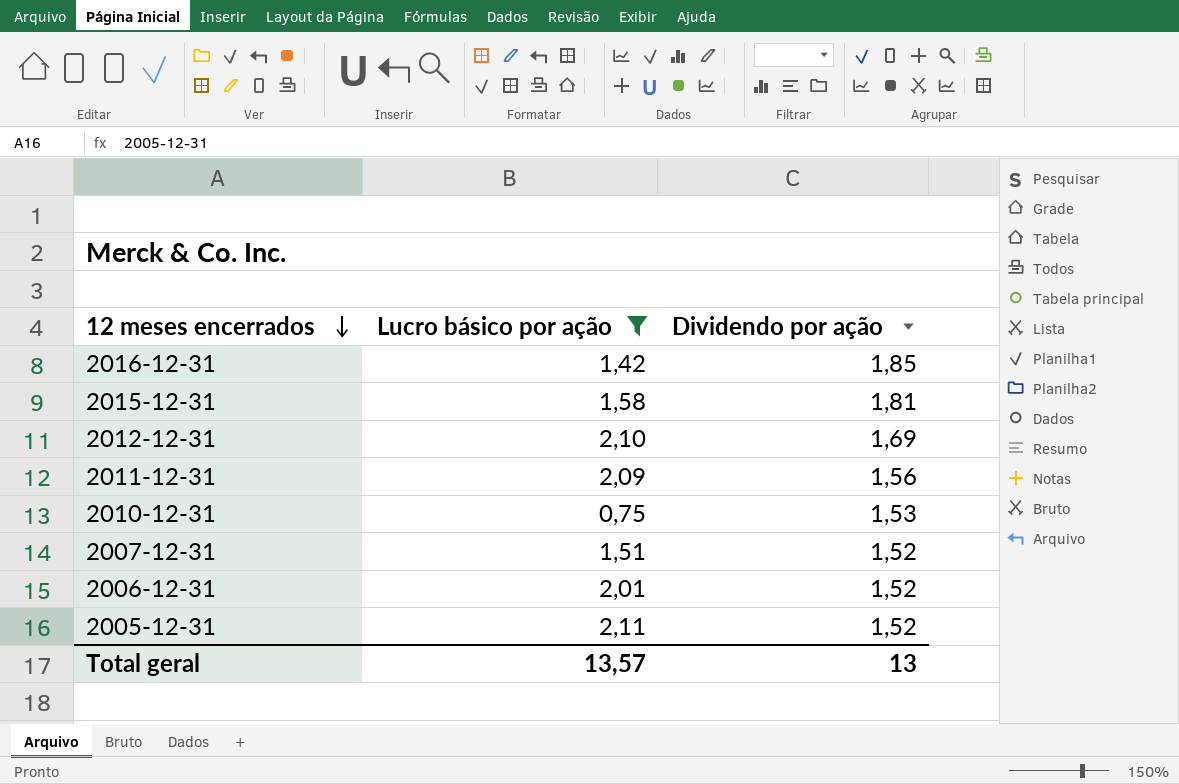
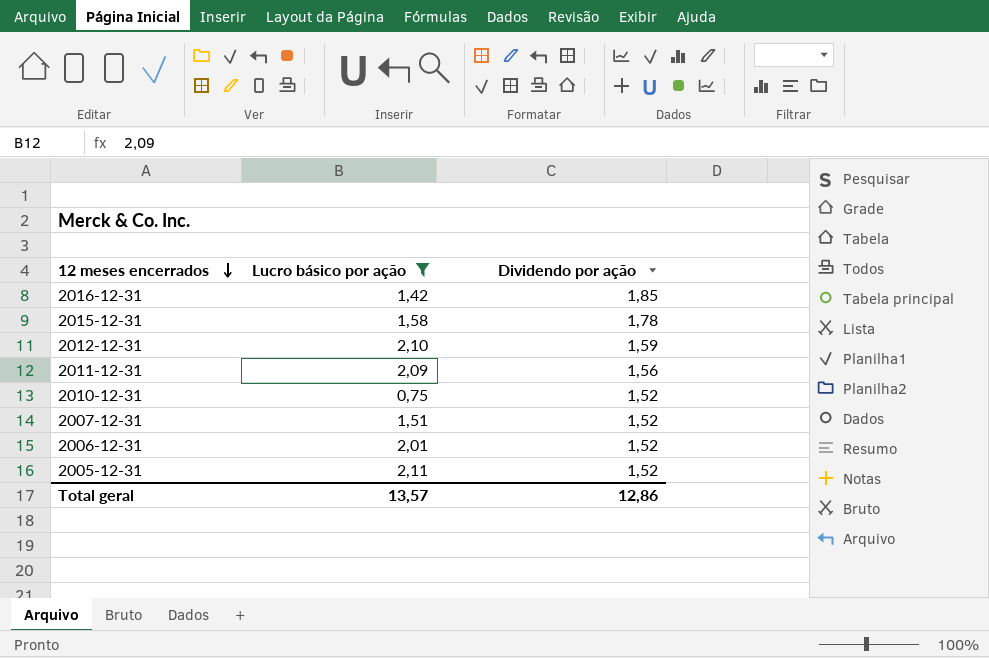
2015-12-31 | Dividendo por ação: 1,81 -> 1,78
2012-12-31 | Dividendo por ação: 1,69 -> 1,59
2010-12-31 | Dividendo por ação: 1,53 -> 1,52
Total geral | Dividendo por ação: 13 -> 12,86

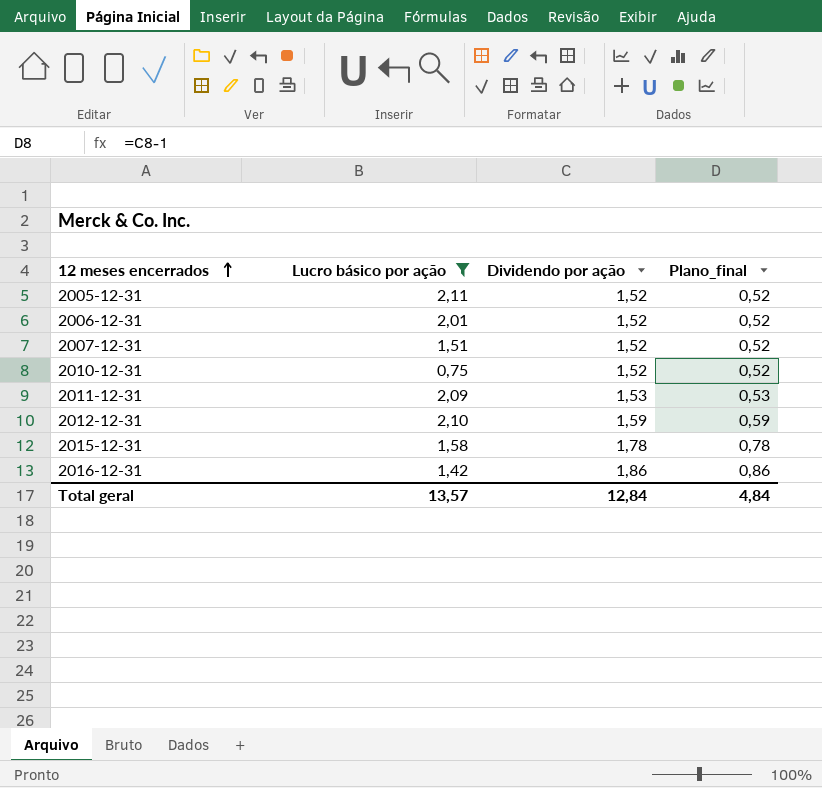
row order: 12 meses encerrados descending -> 12 meses encerrados ascending
column Plano_final | formula: none -> [Dividendo por ação] - 1
2011-12-31 | Dividendo por ação: 1,56 -> 1,53
2016-12-31 | Dividendo por ação: 1,85 -> 1,86
Total geral | Dividendo por ação: 12,86 -> 12,84

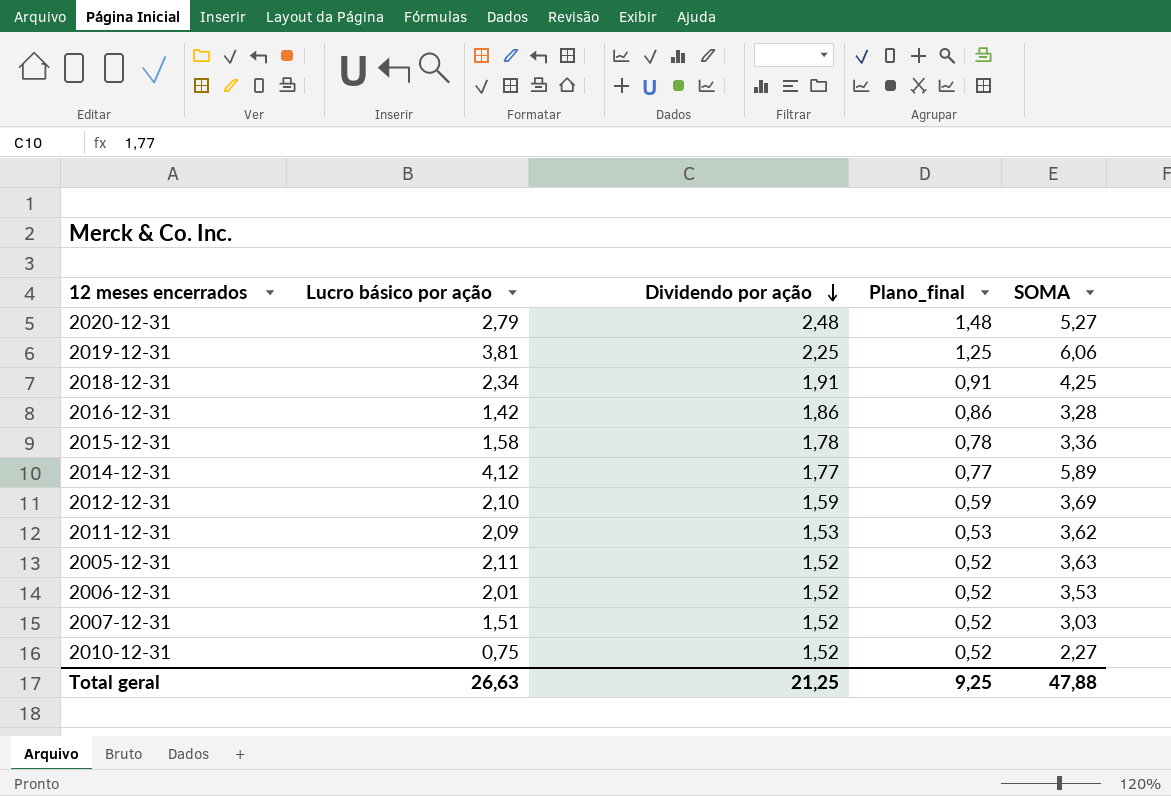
filter: Lucro básico por ação <= 2,11 -> none
row order: 12 meses encerrados ascending -> Dividendo por ação descending
column SOMA | formula: none -> [Lucro básico por ação] + [Dividendo por ação]
Total geral | Lucro básico por ação: 13,57 -> 26,63
Total geral | Dividendo por ação: 12,84 -> 21,25
Total geral | Plano_final: 4,84 -> 9,25

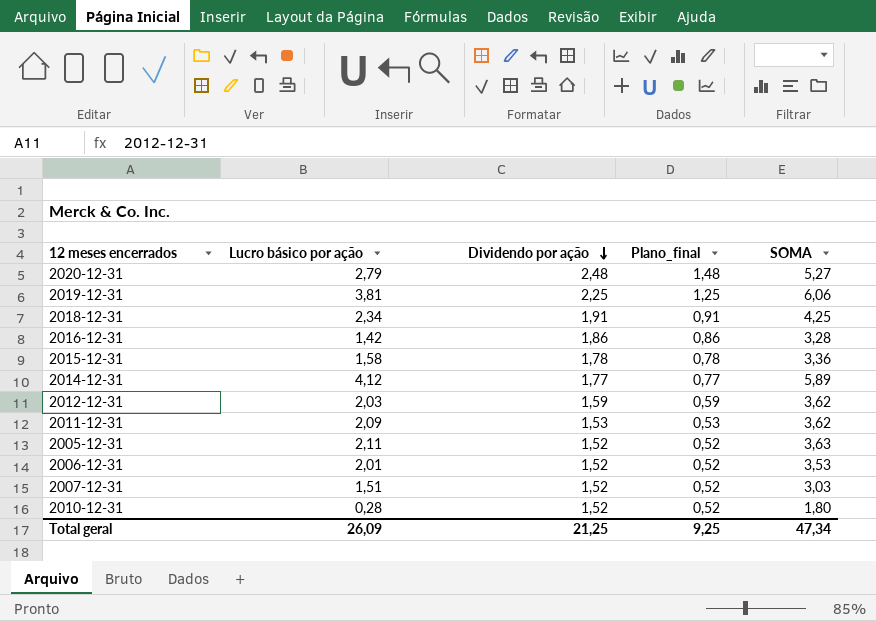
2012-12-31 | Lucro básico por ação: 2,10 -> 2,03
2012-12-31 | SOMA: 3,69 -> 3,62
2010-12-31 | Lucro básico por ação: 0,75 -> 0,28
2010-12-31 | SOMA: 2,27 -> 1,80
Total geral | Lucro básico por ação: 26,63 -> 26,09
Total geral | SOMA: 47,88 -> 47,34

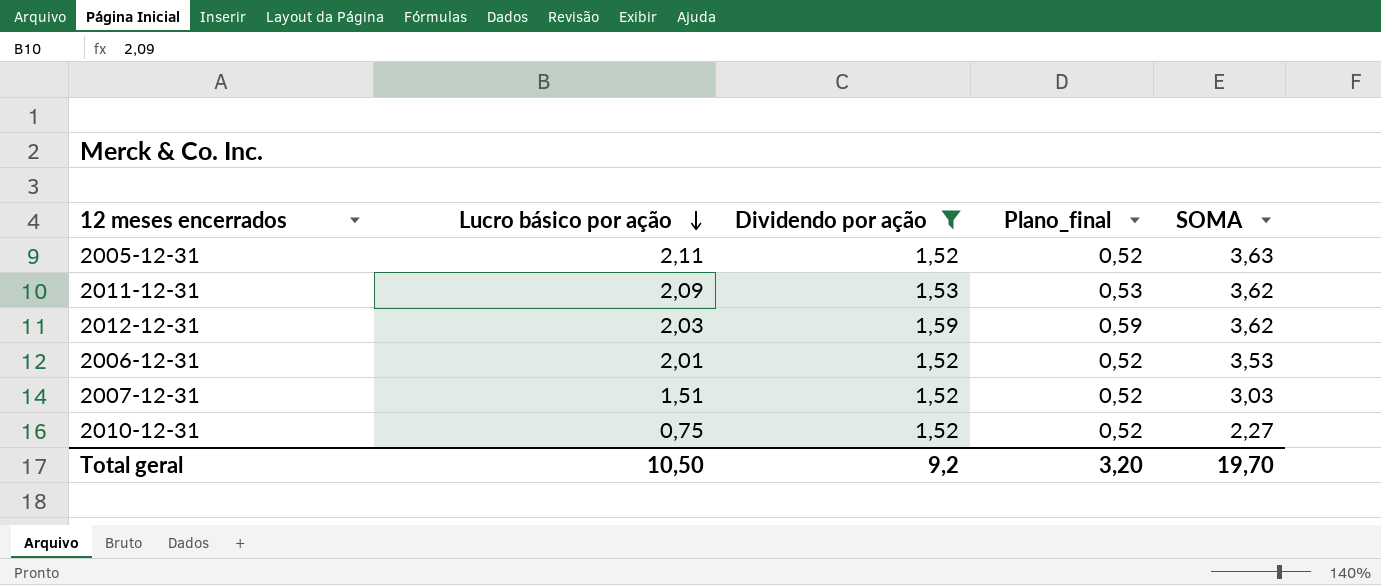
filter: none -> Dividendo por ação <= 1,59
row order: Dividendo por ação descending -> Lucro básico por ação descending
2010-12-31 | Lucro básico por ação: 0,28 -> 0,75
2010-12-31 | SOMA: 1,80 -> 2,27
Total geral | Lucro básico por ação: 26,09 -> 10,50
Total geral | Dividendo por ação: 21,25 -> 9,2
Total geral | Plano_final: 9,25 -> 3,20
Total geral | SOMA: 47,34 -> 19,70

